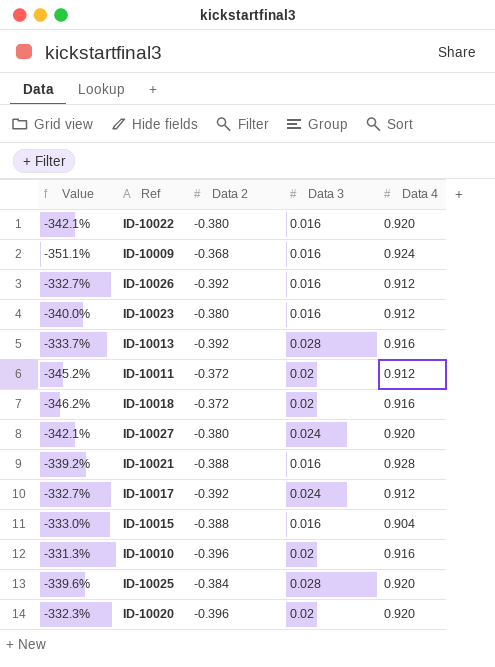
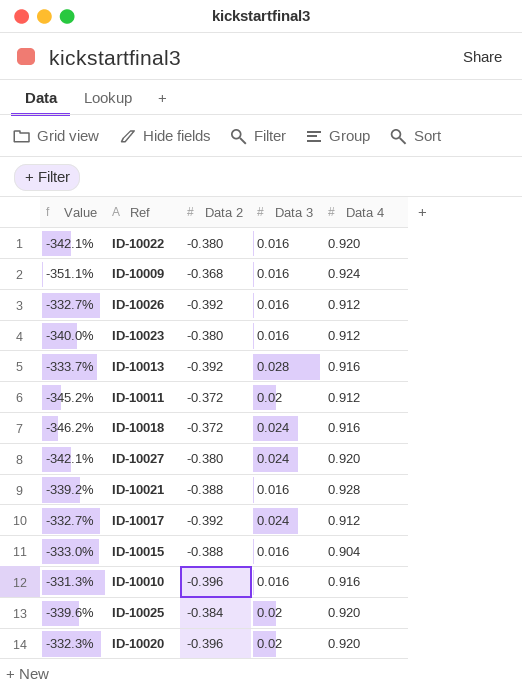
ID-10018 | Data 3: 0.02 -> 0.024
ID-10010 | Data 3: 0.02 -> 0.016
ID-10025 | Data 3: 0.028 -> 0.02

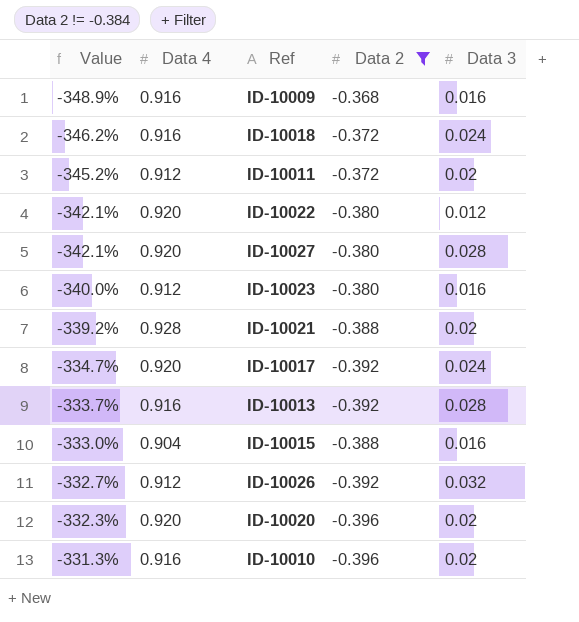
filter: none -> Data 2 != -0.384
row order: none -> Value ascending
column Data 4 | position: 5 -> 2
ID-10009 | Value: -351.1% -> -348.9%
ID-10009 | Data 4: 0.924 -> 0.916
ID-10022 | Data 3: 0.016 -> 0.012
ID-10027 | Data 3: 0.024 -> 0.028
ID-10021 | Data 3: 0.016 -> 0.02
ID-10017 | Value: -332.7% -> -334.7%
ID-10017 | Data 4: 0.912 -> 0.920
ID-10026 | Data 3: 0.016 -> 0.032
ID-10010 | Data 3: 0.016 -> 0.02

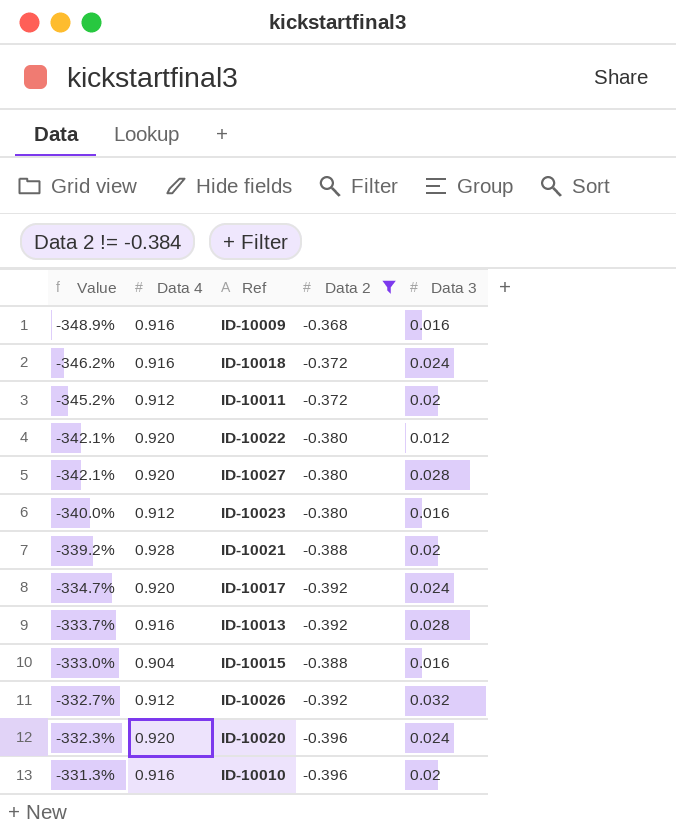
ID-10020 | Data 3: 0.02 -> 0.024

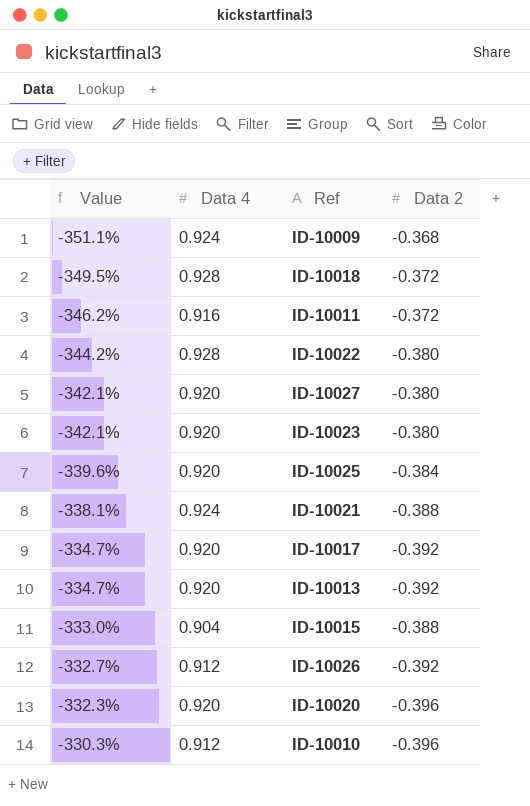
filter: Data 2 != -0.384 -> none
column Data 3 | position: 5 -> none
ID-10009 | Value: -348.9% -> -351.1%
ID-10009 | Data 4: 0.916 -> 0.924
ID-10018 | Value: -346.2% -> -349.5%
ID-10018 | Data 4: 0.916 -> 0.928
ID-10011 | Value: -345.2% -> -346.2%
ID-10011 | Data 4: 0.912 -> 0.916
ID-10022 | Value: -342.1% -> -344.2%
ID-10022 | Data 4: 0.920 -> 0.928
ID-10023 | Value: -340.0% -> -342.1%
ID-10023 | Data 4: 0.912 -> 0.920
ID-10021 | Value: -339.2% -> -338.1%
ID-10021 | Data 4: 0.928 -> 0.924
ID-10013 | Value: -333.7% -> -334.7%
ID-10013 | Data 4: 0.916 -> 0.920
ID-10010 | Value: -331.3% -> -330.3%
ID-10010 | Data 4: 0.916 -> 0.912

